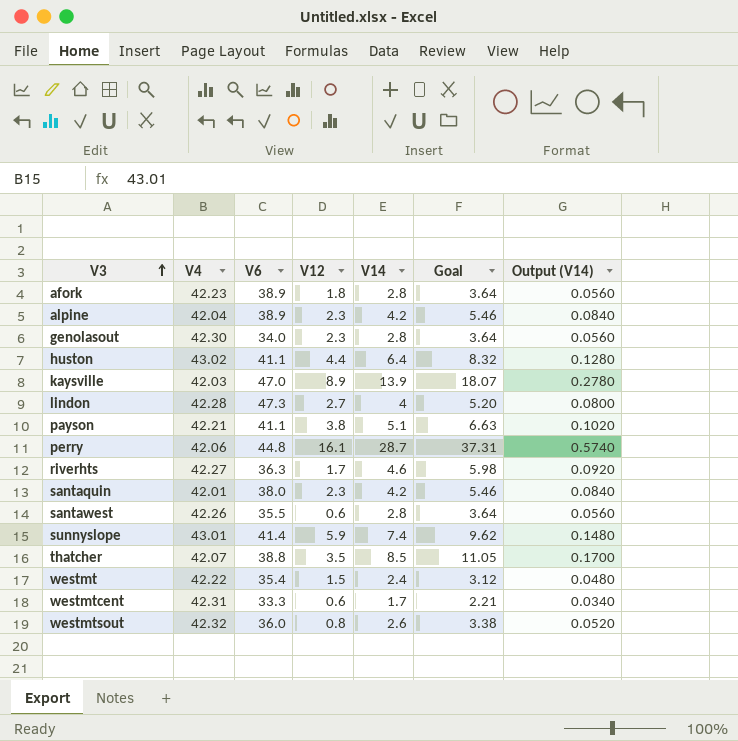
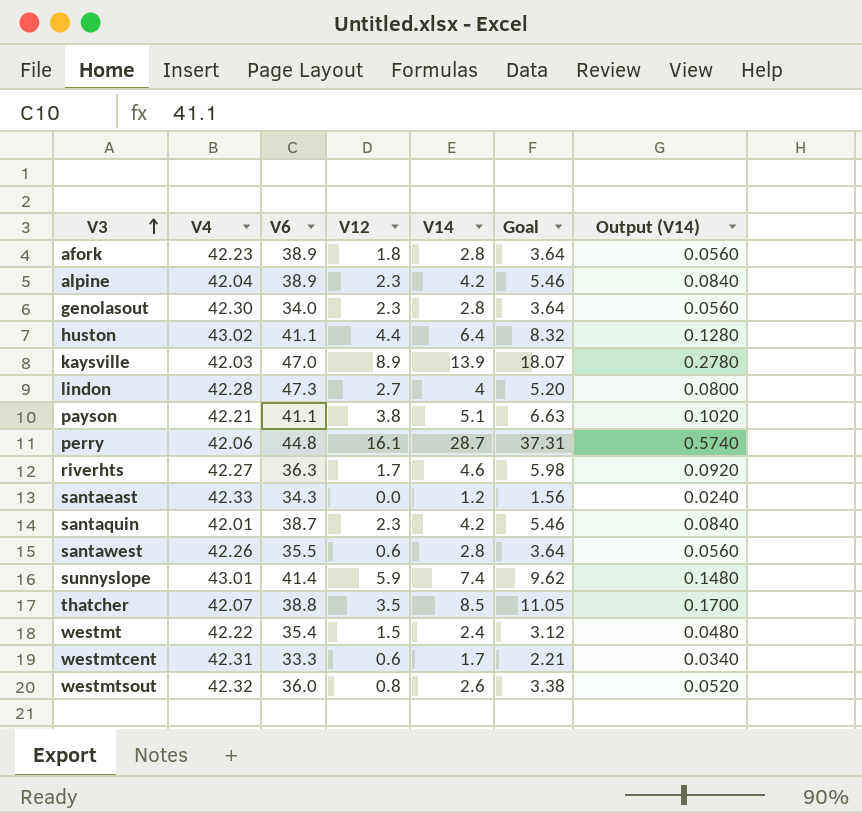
row santaeast: none -> 42.33 | 34.3 | 0.0 | 1.2 | 1.56 | 0.0240
santaquin | V6: 38.0 -> 38.7

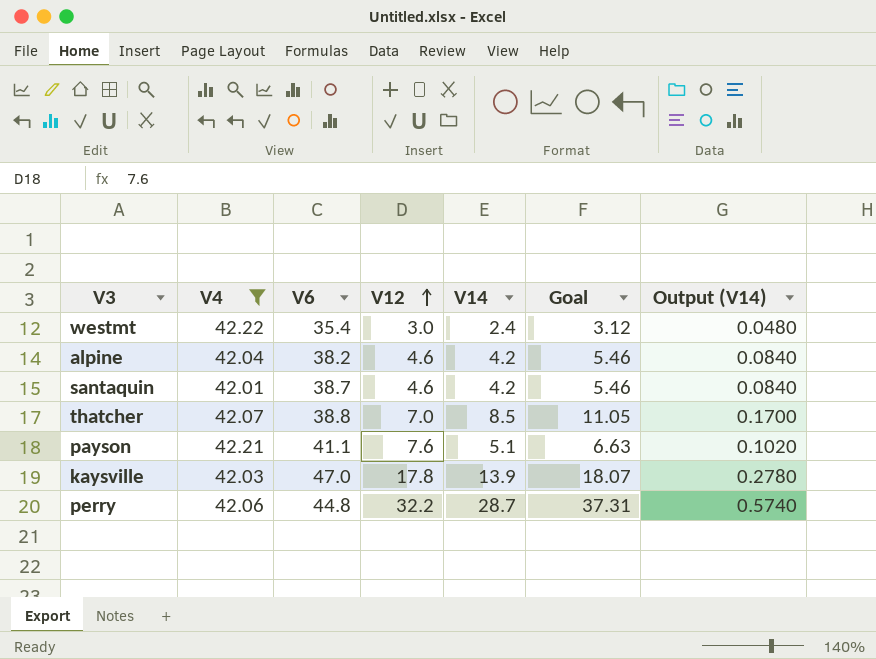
filter: none -> V4 <= 42.22
row order: V3 ascending -> V12 ascending
westmt | V12: 1.5 -> 3.0
alpine | V6: 38.9 -> 38.2
alpine | V12: 2.3 -> 4.6
santaquin | V12: 2.3 -> 4.6
thatcher | V12: 3.5 -> 7.0
payson | V12: 3.8 -> 7.6
kaysville | V12: 8.9 -> 17.8
perry | V12: 16.1 -> 32.2

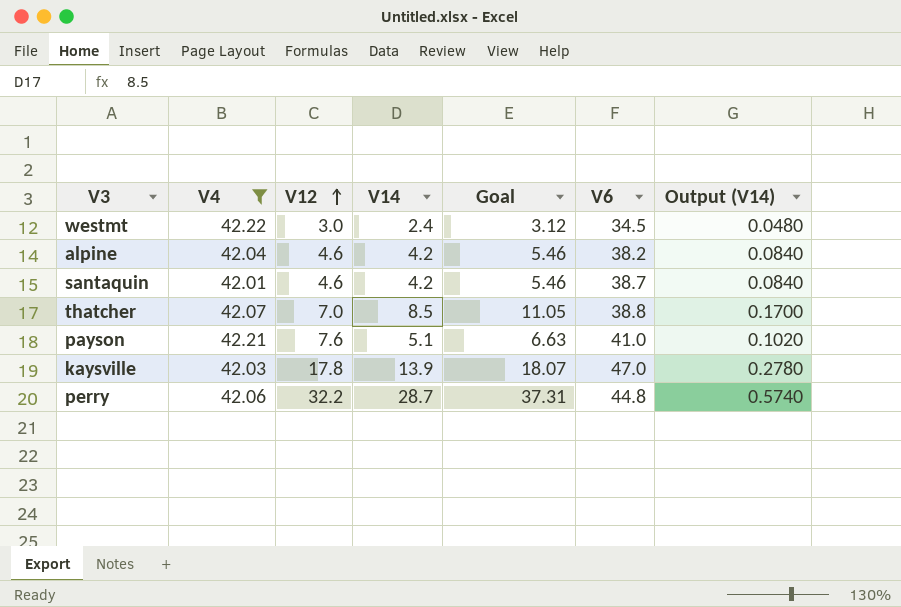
column V6 | position: 3 -> 6
westmt | V6: 35.4 -> 34.5
payson | V6: 41.1 -> 41.0

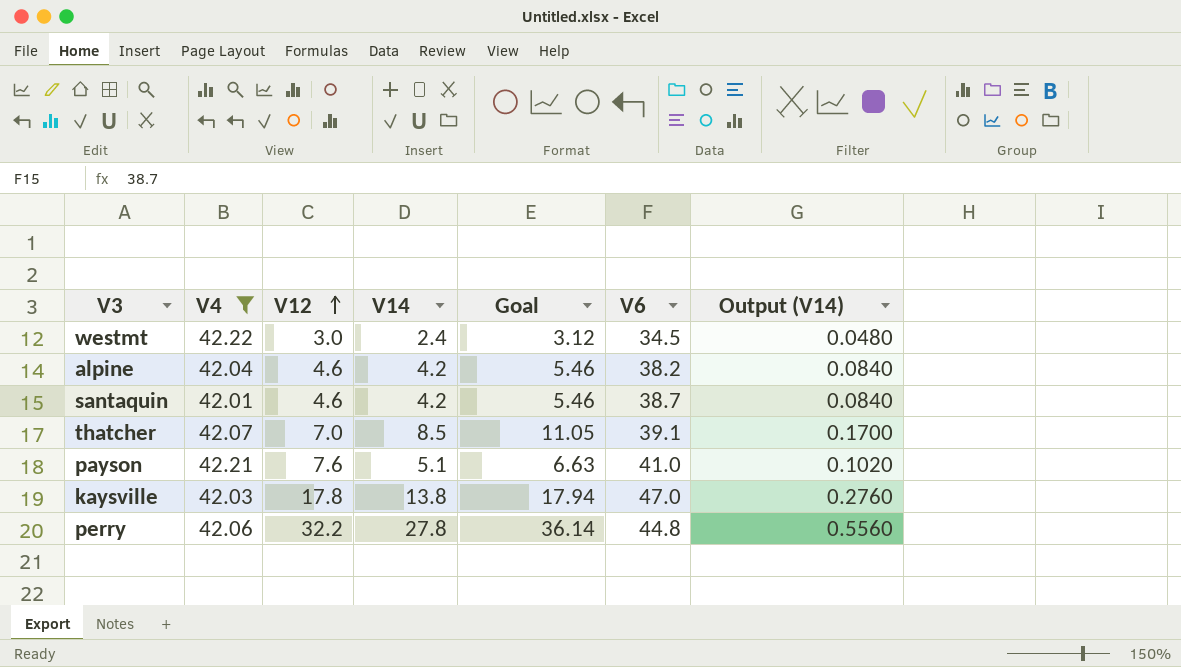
thatcher | V6: 38.8 -> 39.1
kaysville | V14: 13.9 -> 13.8
kaysville | Goal: 18.07 -> 17.94
kaysville | Output (V14): 0.2780 -> 0.2760
perry | V14: 28.7 -> 27.8
perry | Goal: 37.31 -> 36.14
perry | Output (V14): 0.5740 -> 0.5560

